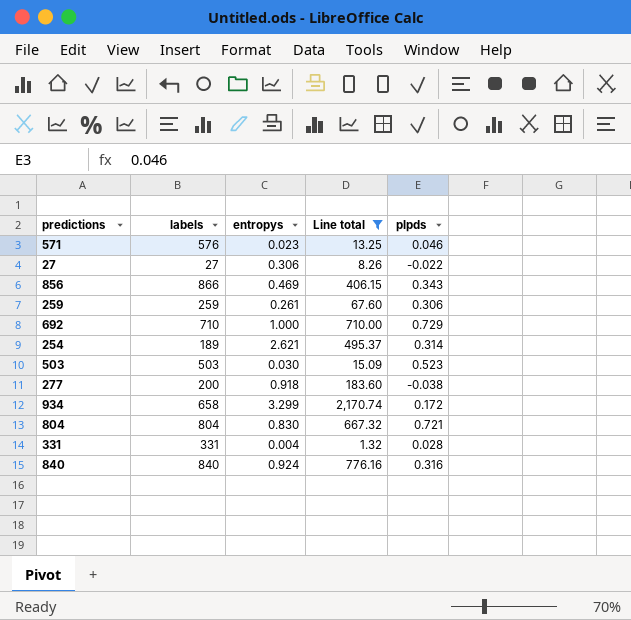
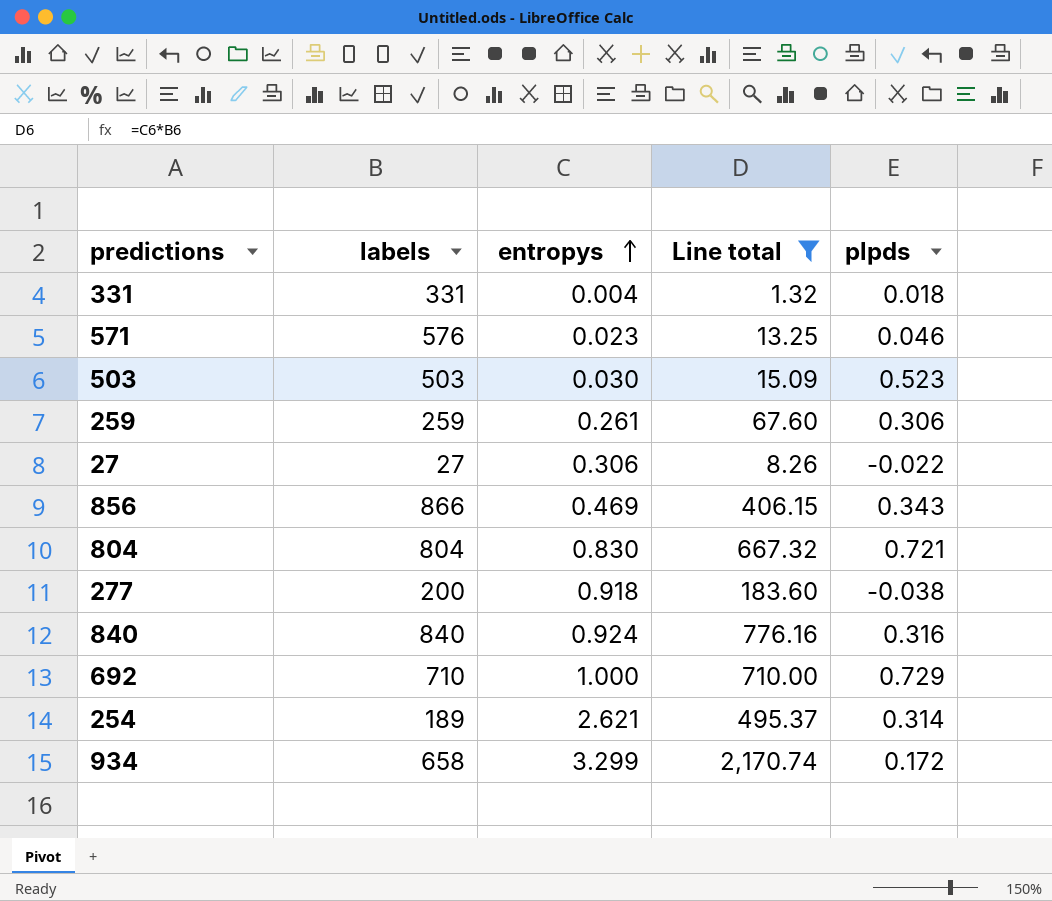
row order: none -> entropys ascending
331 | plpds: 0.028 -> 0.018

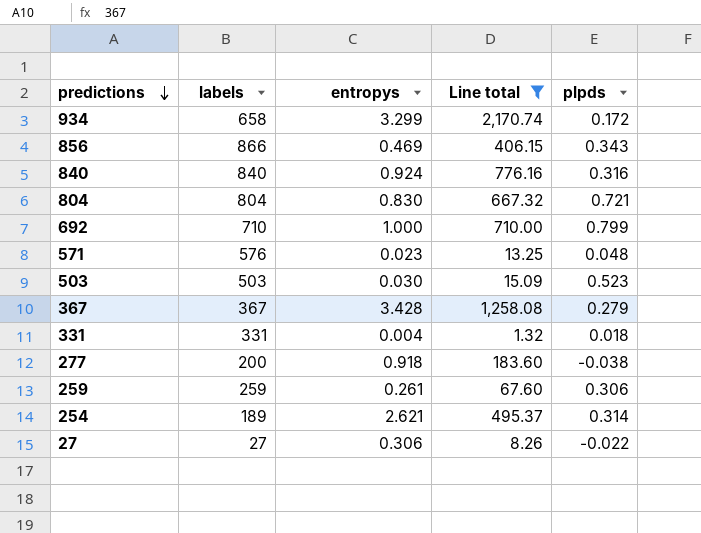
row order: entropys ascending -> predictions descending
692 | plpds: 0.729 -> 0.799
571 | plpds: 0.046 -> 0.048
row 367: none -> 367 | 3.428 | 1,258.08 | 0.279

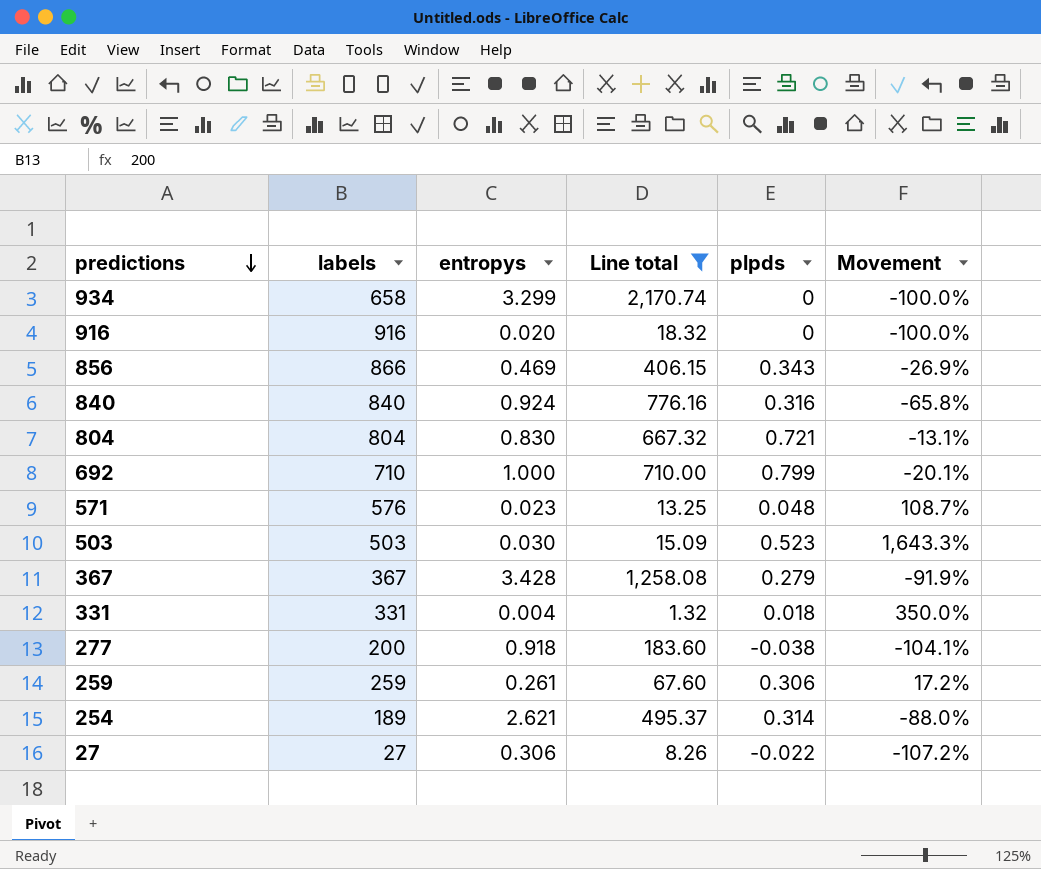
column Movement | formula: none -> ([plpds] - [entropys]) / [entropys]
934 | plpds: 0.172 -> 0
row 916: none -> 916 | 0.020 | 18.32 | 0 | -100.0%

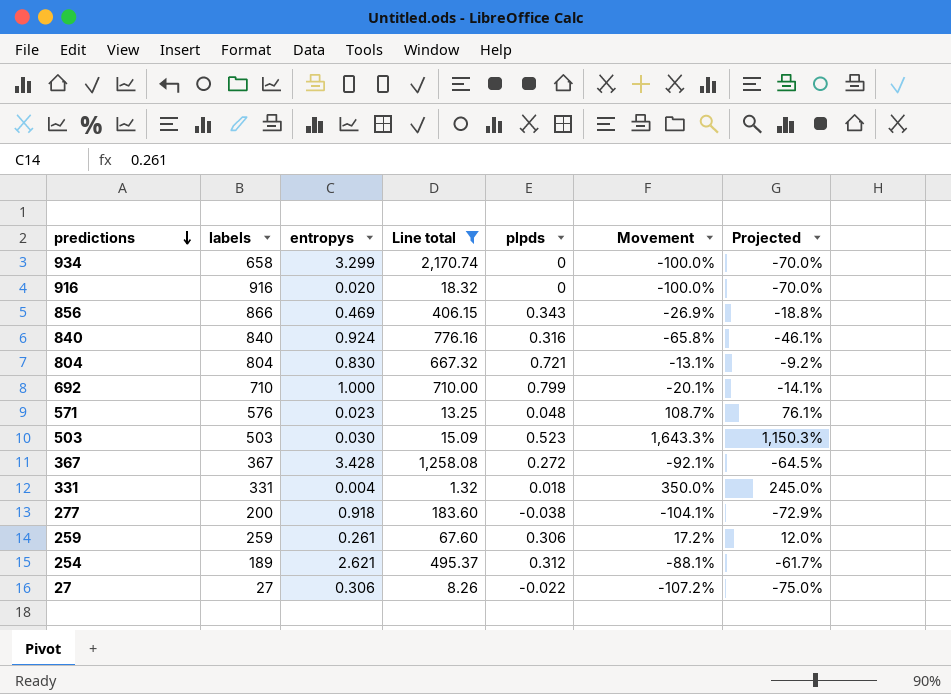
column Projected | formula: none -> [Movement] * 0.7
367 | plpds: 0.279 -> 0.272
367 | Movement: -91.9% -> -92.1%
254 | plpds: 0.314 -> 0.312
254 | Movement: -88.0% -> -88.1%

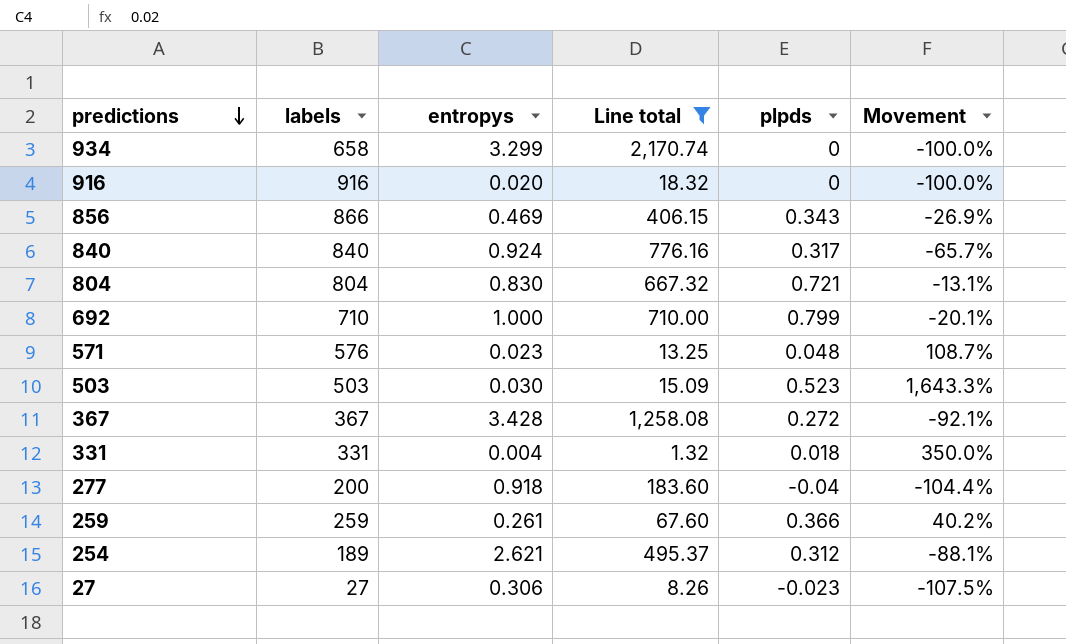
column Projected | formula: [Movement] * 0.7 -> none
840 | plpds: 0.316 -> 0.317
840 | Movement: -65.8% -> -65.7%
277 | plpds: -0.038 -> -0.04
277 | Movement: -104.1% -> -104.4%
259 | plpds: 0.306 -> 0.366
259 | Movement: 17.2% -> 40.2%
27 | plpds: -0.022 -> -0.023
27 | Movement: -107.2% -> -107.5%

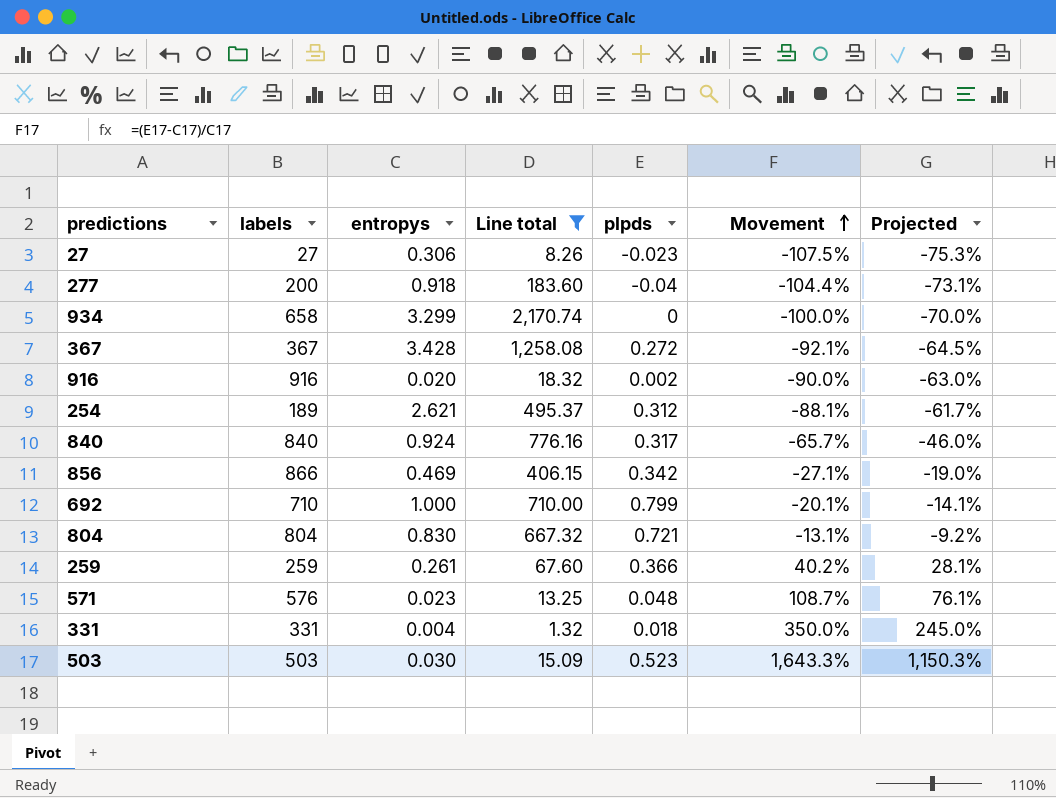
row order: predictions descending -> Movement ascending
column Projected | formula: none -> [Movement] * 0.7
916 | plpds: 0 -> 0.002
916 | Movement: -100.0% -> -90.0%
856 | plpds: 0.343 -> 0.342
856 | Movement: -26.9% -> -27.1%

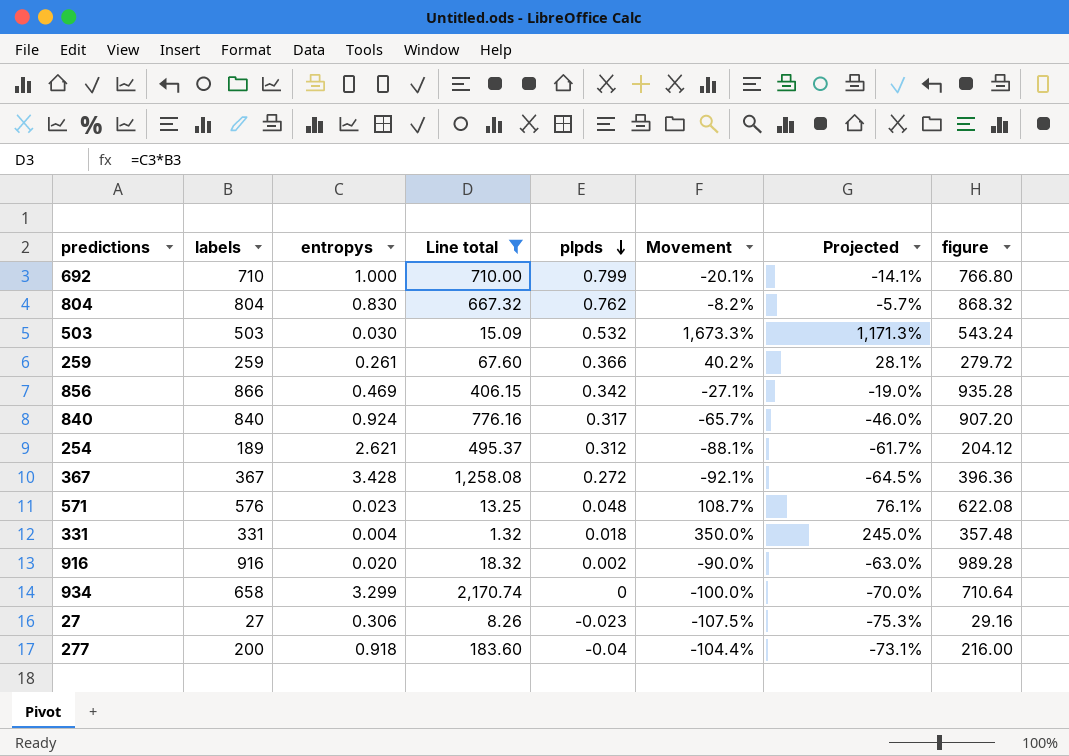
row order: Movement ascending -> plpds descending
column figure | formula: none -> [labels] * 1.08
804 | plpds: 0.721 -> 0.762
804 | Movement: -13.1% -> -8.2%
804 | Projected: -9.2% -> -5.7%
503 | plpds: 0.523 -> 0.532
503 | Movement: 1,643.3% -> 1,673.3%
503 | Projected: 1,150.3% -> 1,171.3%

